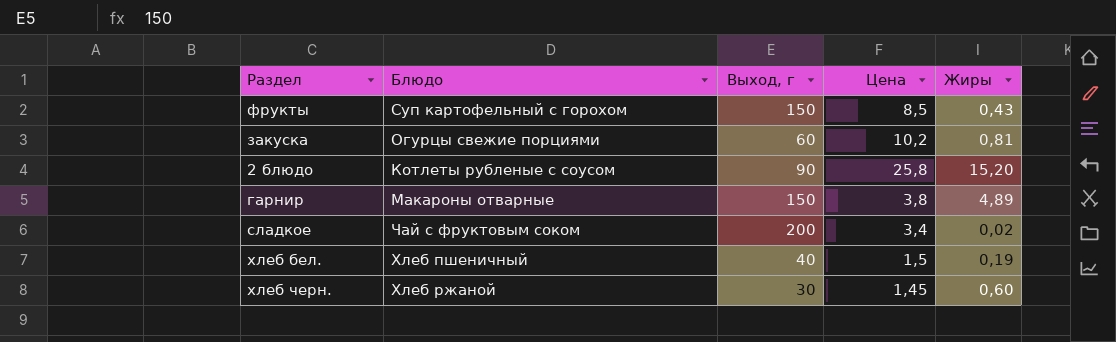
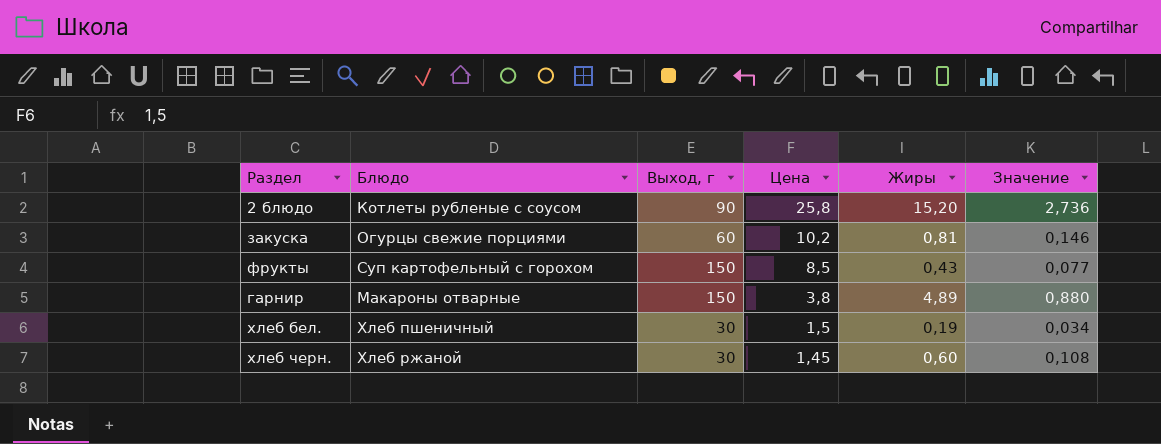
row order: none -> Цена descending
column Значение | formula: none -> [Жиры] * 0,18
row сладкое: Чай с фруктовым соком | 200 | 3,4 | 0,02 -> none
хлеб бел. | Выход, г: 40 -> 30

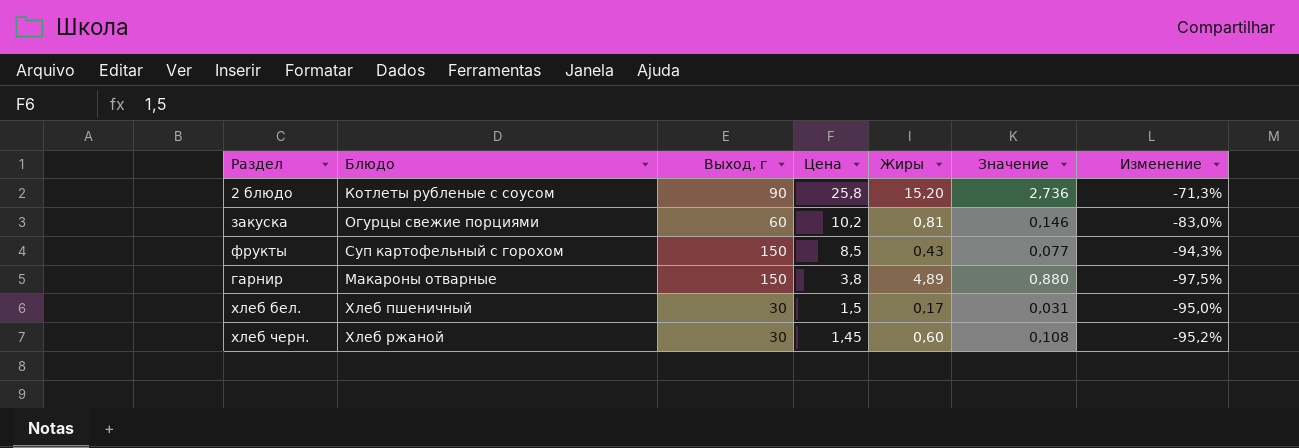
column Изменение | formula: none -> ([Цена] - [Выход, г]) / [Выход, г]
хлеб бел. | Жиры: 0,19 -> 0,17
хлеб бел. | Значение: 0,034 -> 0,031

